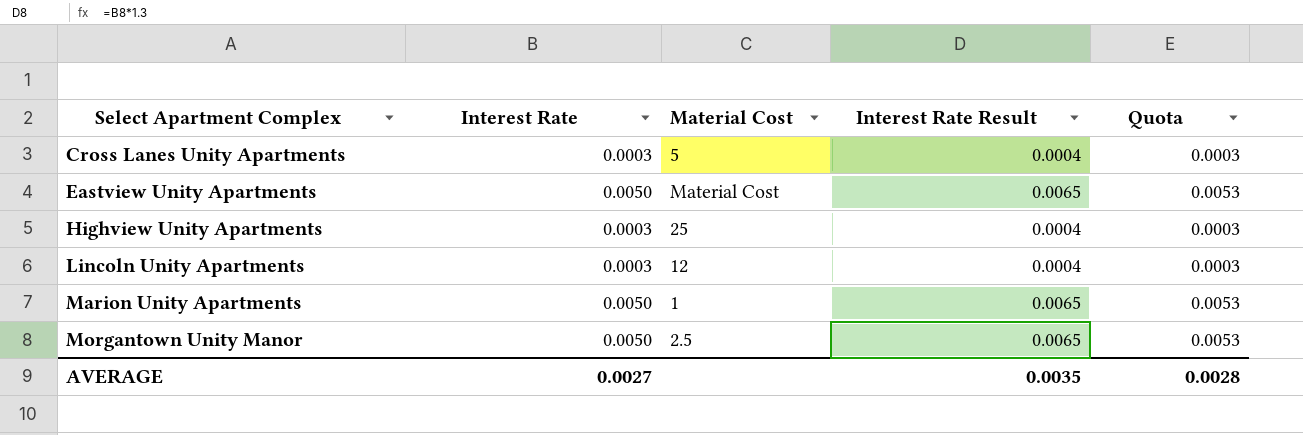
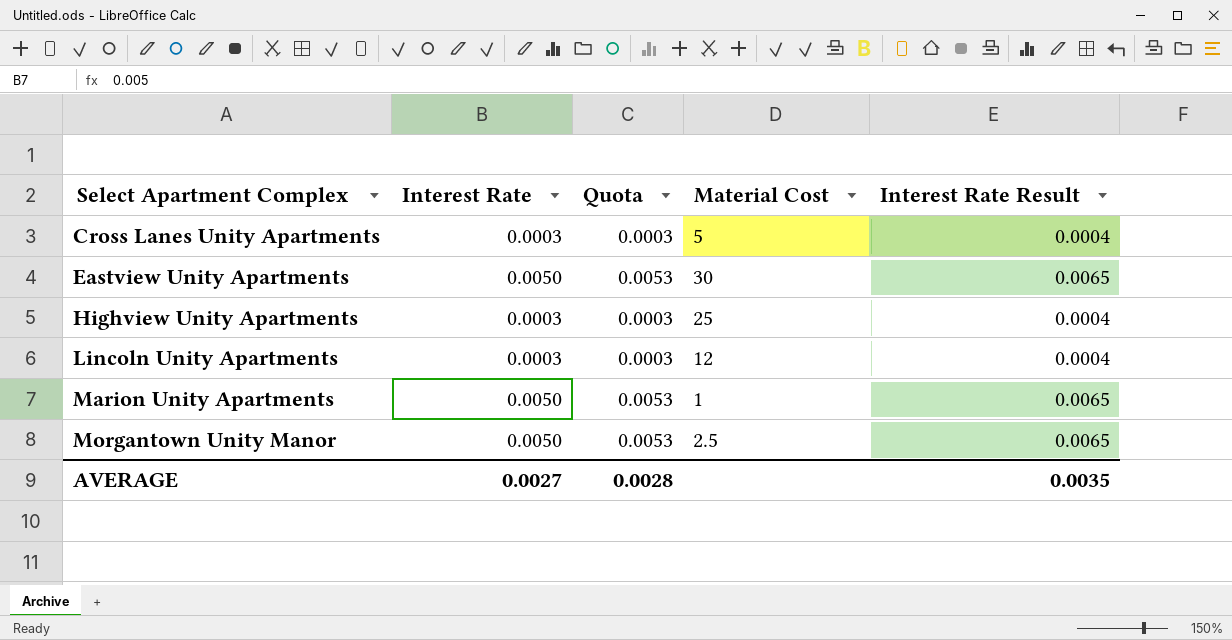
column Quota | position: 5 -> 3
Eastview Unity Apartments | Material Cost: Material Cost -> 30

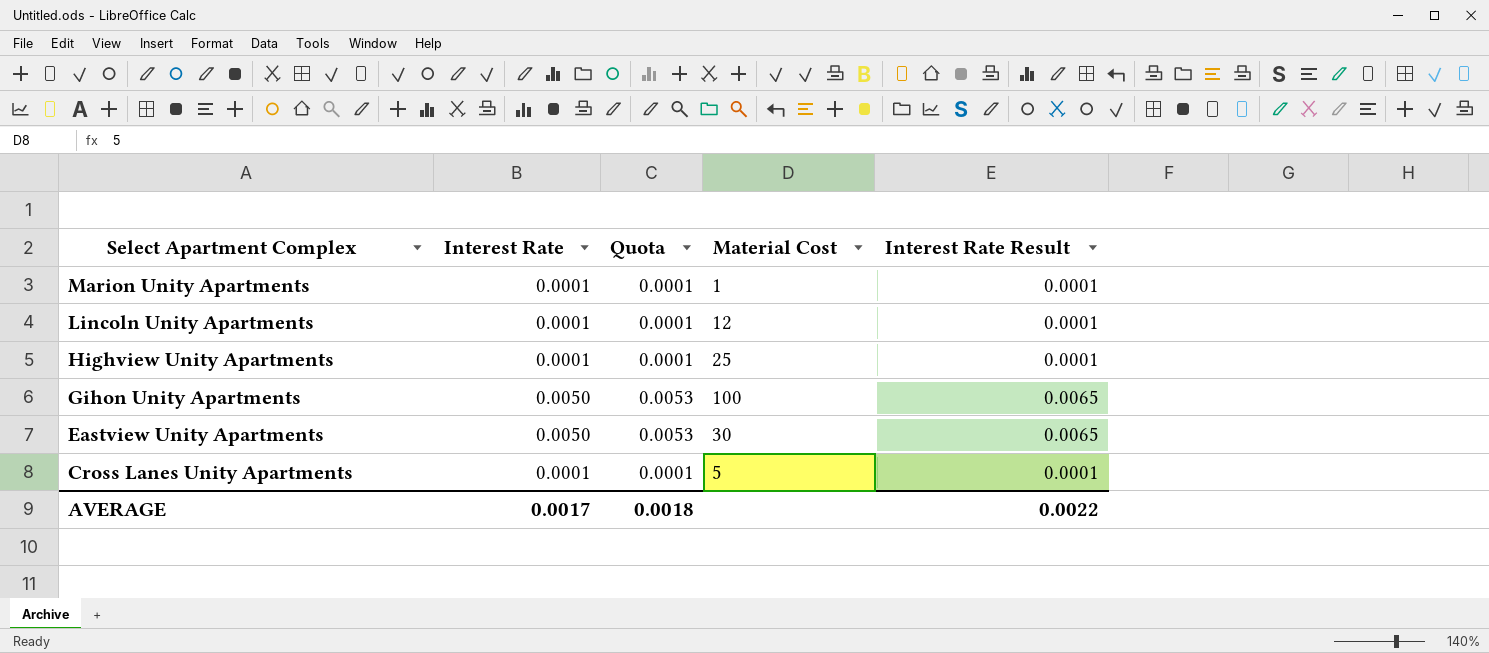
row order: Select Apartment Complex ascending -> Select Apartment Complex descending
row Morgantown Unity Manor: 0.0050 | 0.0053 | 2.5 | 0.0065 -> none
Marion Unity Apartments | Interest Rate: 0.0050 -> 0.0001
Marion Unity Apartments | Quota: 0.0053 -> 0.0001
Marion Unity Apartments | Interest Rate Result: 0.0065 -> 0.0001
Lincoln Unity Apartments | Interest Rate: 0.0003 -> 0.0001
Lincoln Unity Apartments | Quota: 0.0003 -> 0.0001
Lincoln Unity Apartments | Interest Rate Result: 0.0004 -> 0.0001
Highview Unity Apartments | Interest Rate: 0.0003 -> 0.0001
Highview Unity Apartments | Quota: 0.0003 -> 0.0001
Highview Unity Apartments | Interest Rate Result: 0.0004 -> 0.0001
row Gihon Unity Apartments: none -> 0.0050 | 0.0053 | 100 | 0.0065
Cross Lanes Unity Apartments | Interest Rate: 0.0003 -> 0.0001
Cross Lanes Unity Apartments | Quota: 0.0003 -> 0.0001
Cross Lanes Unity Apartments | Interest Rate Result: 0.0004 -> 0.0001
AVERAGE | Interest Rate: 0.0027 -> 0.0017
AVERAGE | Quota: 0.0028 -> 0.0018
AVERAGE | Interest Rate Result: 0.0035 -> 0.0022

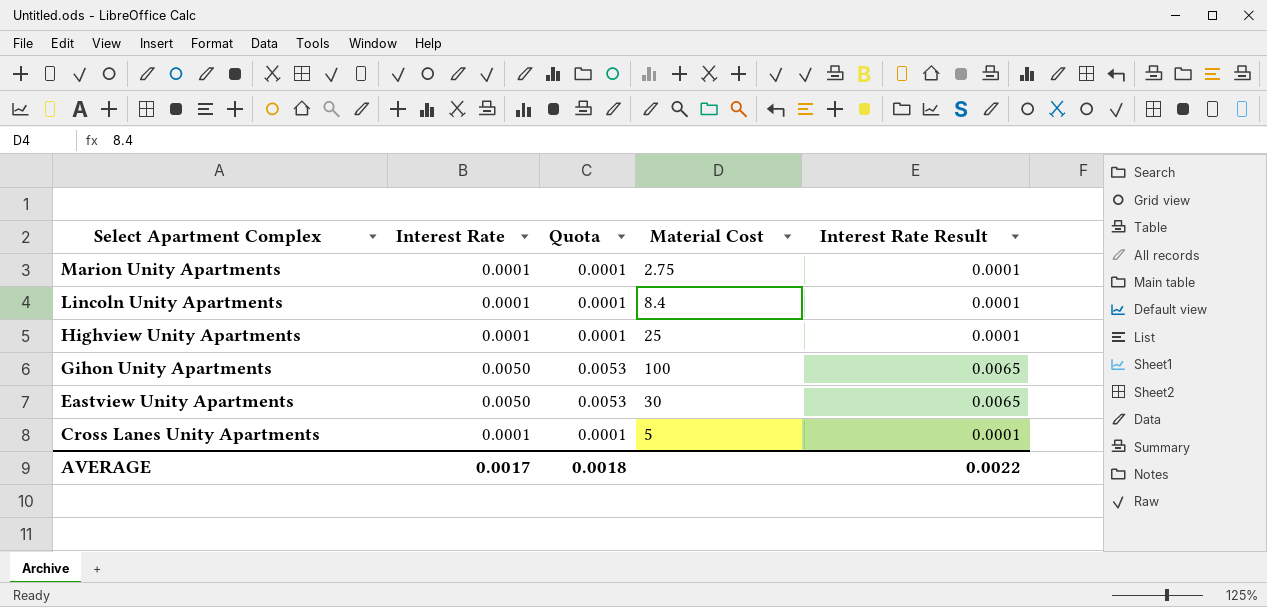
Marion Unity Apartments | Material Cost: 1 -> 2.75
Lincoln Unity Apartments | Material Cost: 12 -> 8.4

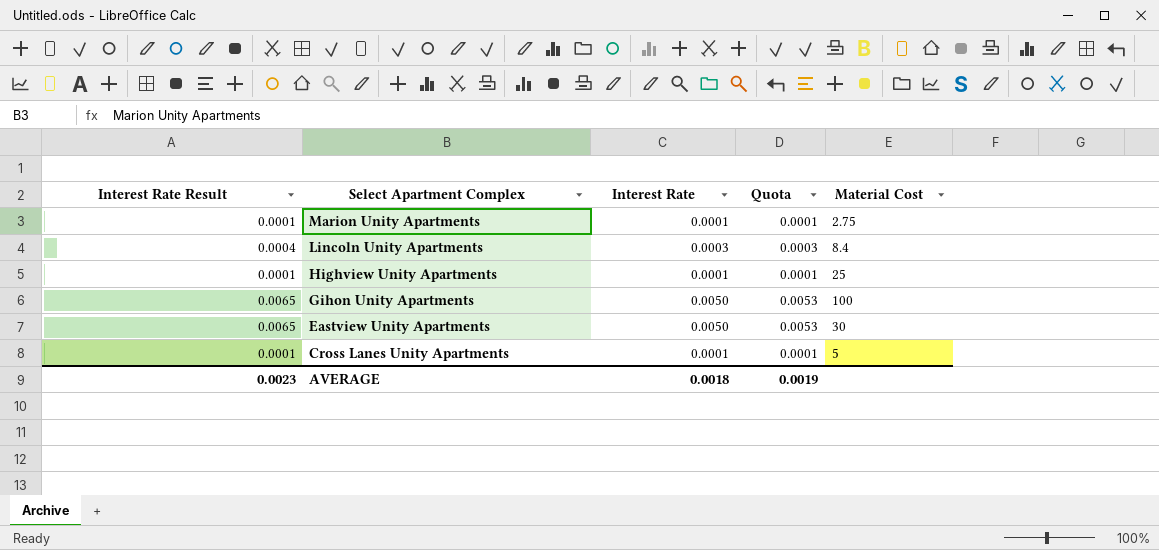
column Interest Rate Result | position: 5 -> 1
Lincoln Unity Apartments | Interest Rate Result: 0.0001 -> 0.0004
Lincoln Unity Apartments | Interest Rate: 0.0001 -> 0.0003
Lincoln Unity Apartments | Quota: 0.0001 -> 0.0003
AVERAGE | Interest Rate Result: 0.0022 -> 0.0023
AVERAGE | Interest Rate: 0.0017 -> 0.0018
AVERAGE | Quota: 0.0018 -> 0.0019

